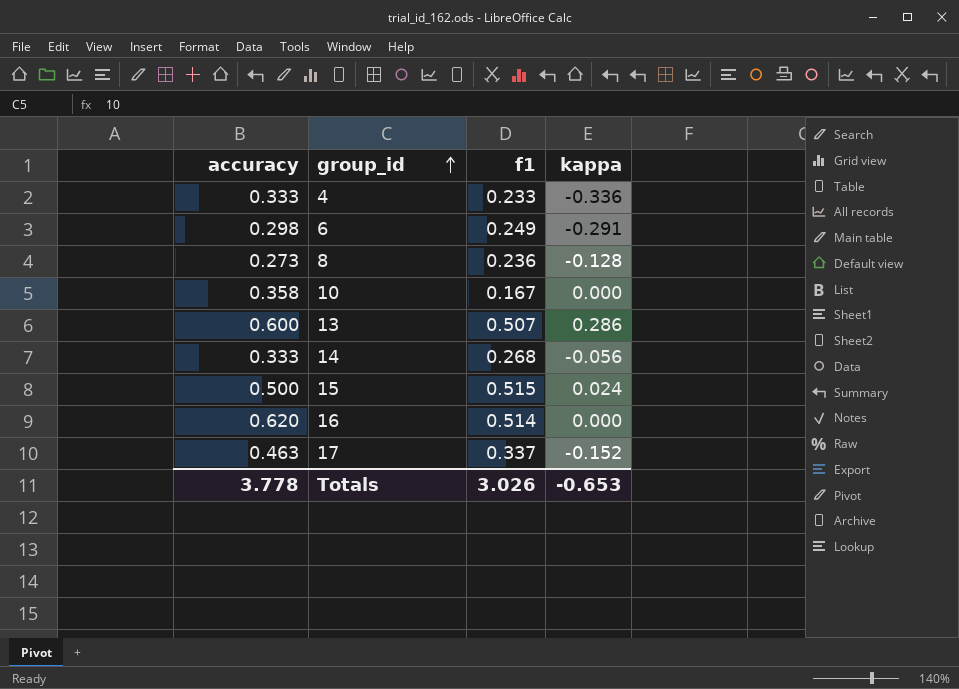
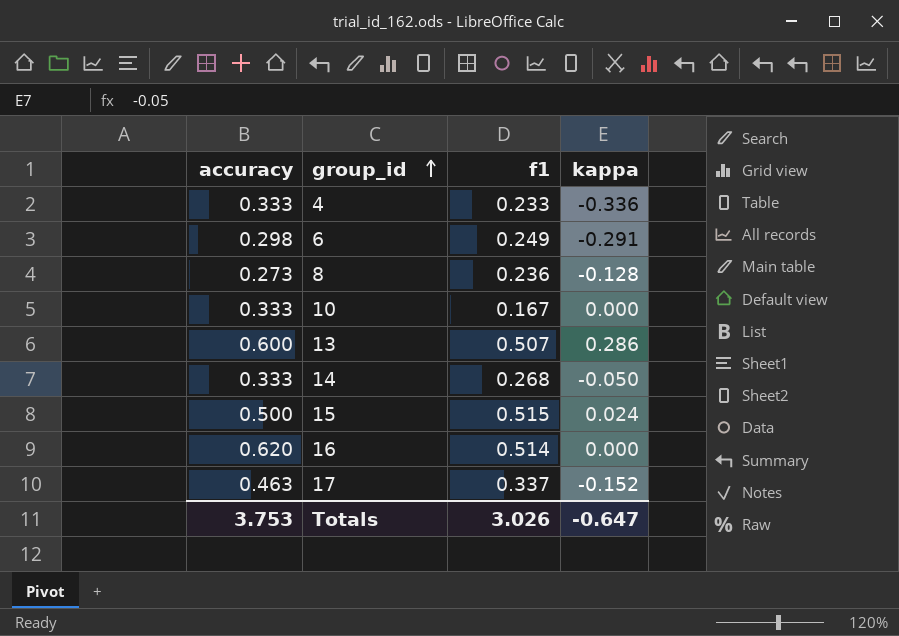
10 | accuracy: 0.358 -> 0.333
14 | kappa: -0.056 -> -0.050
Totals | accuracy: 3.778 -> 3.753
Totals | kappa: -0.653 -> -0.647

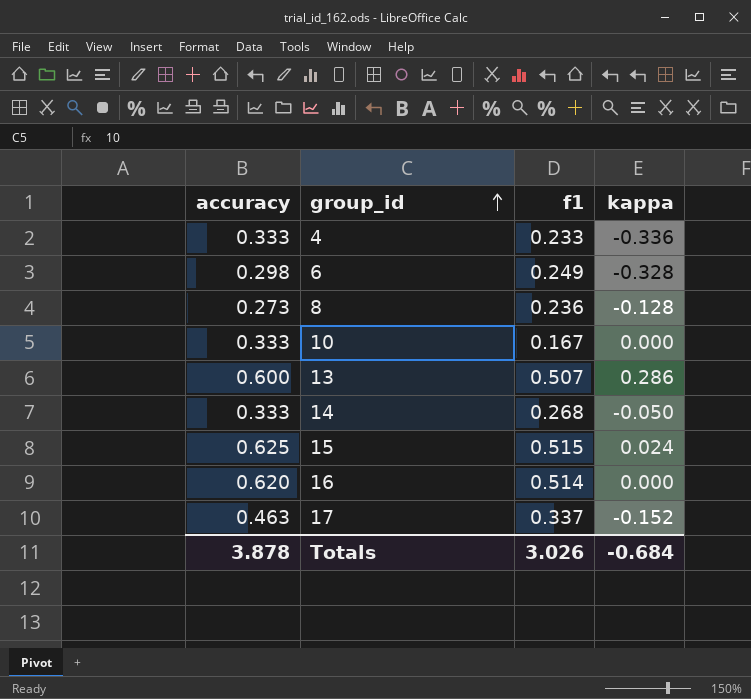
6 | kappa: -0.291 -> -0.328
15 | accuracy: 0.500 -> 0.625
Totals | accuracy: 3.753 -> 3.878
Totals | kappa: -0.647 -> -0.684

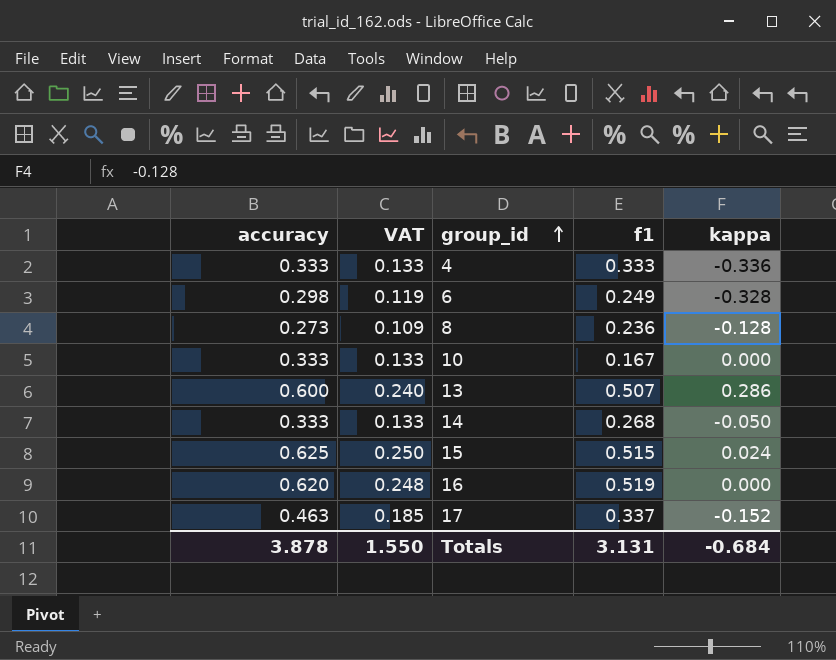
column VAT | formula: none -> [accuracy] * 0.4
4 | f1: 0.233 -> 0.333
16 | f1: 0.514 -> 0.519
Totals | f1: 3.026 -> 3.131

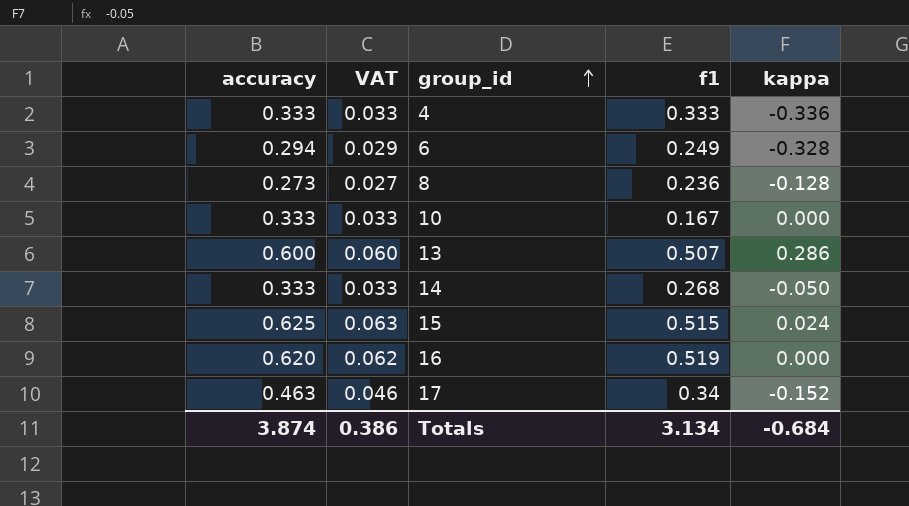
column VAT | formula: [accuracy] * 0.4 -> [accuracy] * 0.1
6 | accuracy: 0.298 -> 0.294
17 | f1: 0.337 -> 0.34
Totals | accuracy: 3.878 -> 3.874
Totals | VAT: 1.550 -> 0.386
Totals | f1: 3.131 -> 3.134

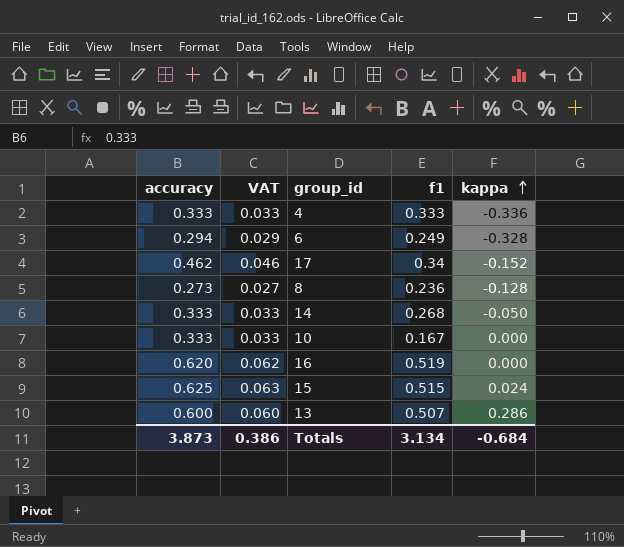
row order: group_id ascending -> kappa ascending
17 | accuracy: 0.463 -> 0.462
Totals | accuracy: 3.874 -> 3.873

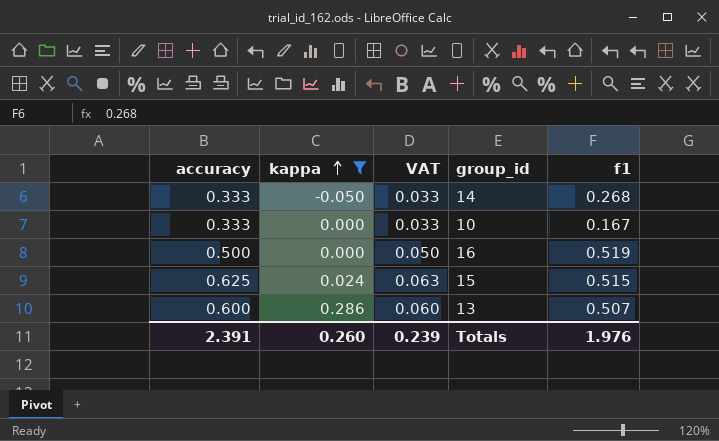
filter: none -> kappa >= -0.050
column kappa | position: 5 -> 2
16 | accuracy: 0.620 -> 0.500
16 | VAT: 0.062 -> 0.050
Totals | accuracy: 3.873 -> 2.391
Totals | kappa: -0.684 -> 0.260
Totals | VAT: 0.386 -> 0.239
Totals | f1: 3.134 -> 1.976

